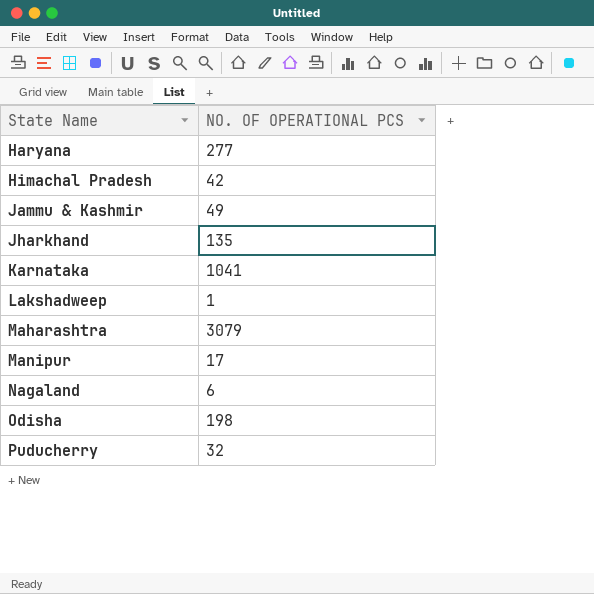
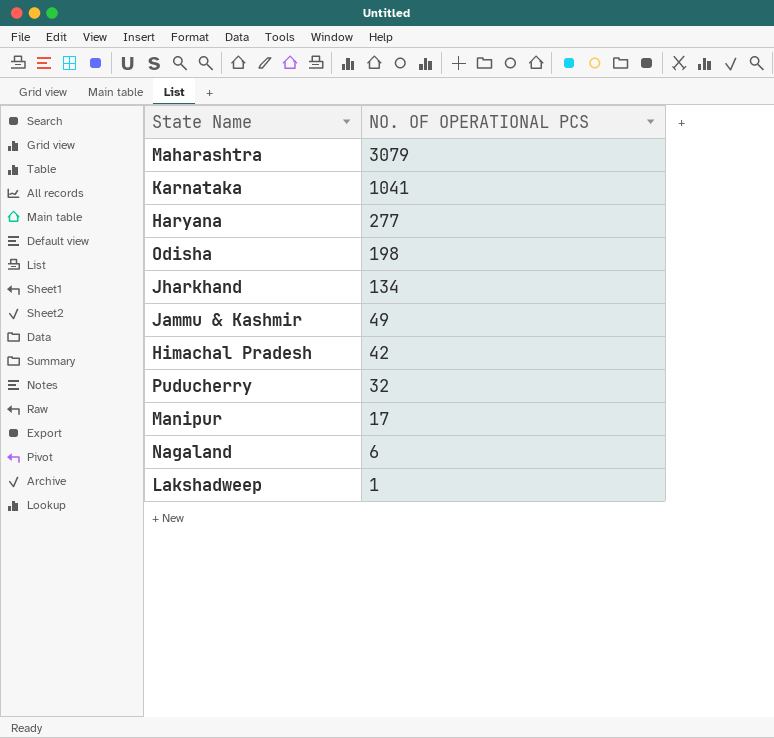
row order: State Name ascending -> NO. OF OPERATIONAL PCS descending
Jharkhand | NO. OF OPERATIONAL PCS: 135 -> 134

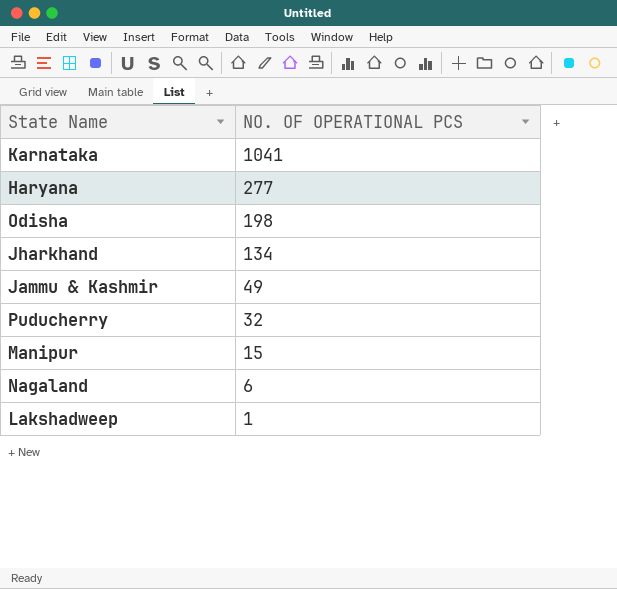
row Maharashtra: 3079 -> none
row Himachal Pradesh: 42 -> none
Manipur | NO. OF OPERATIONAL PCS: 17 -> 15

